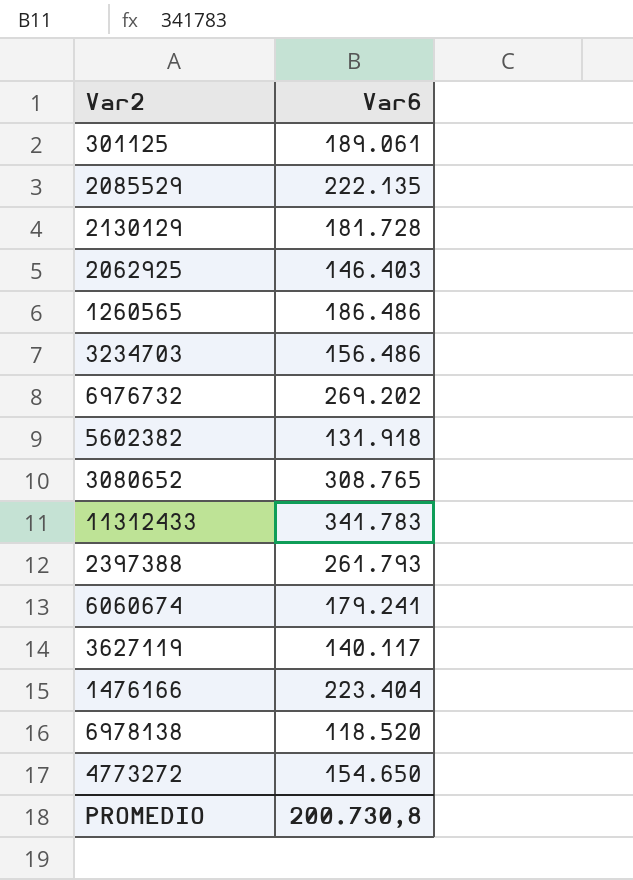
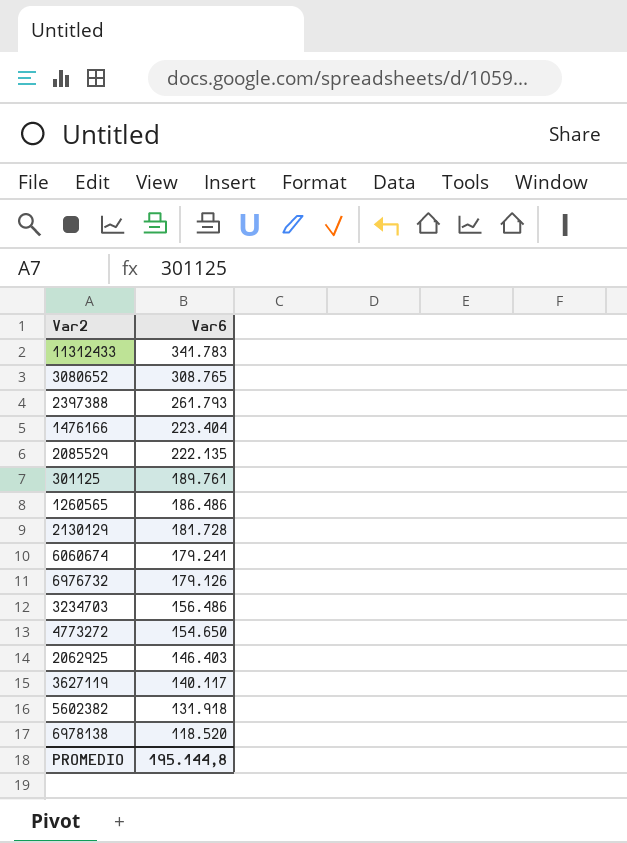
row order: none -> Var6 descending
301125 | Var6: 189.061 -> 189.761
6976732 | Var6: 269.202 -> 179.126
PROMEDIO | Var6: 200.730,8 -> 195.144,8

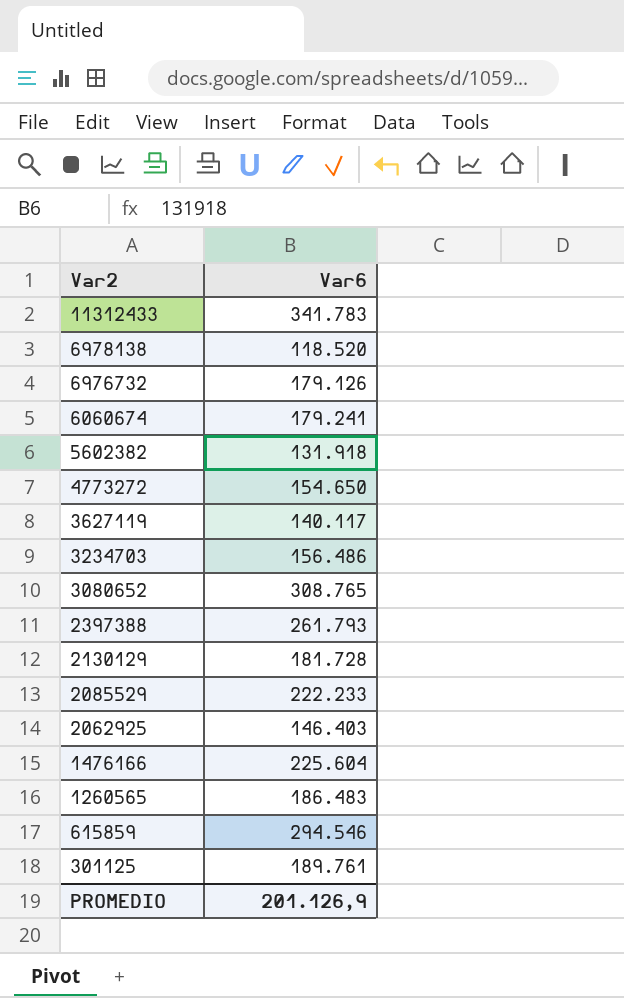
row order: Var6 descending -> Var2 descending
2085529 | Var6: 222.135 -> 222.233
1476166 | Var6: 223.404 -> 225.604
1260565 | Var6: 186.486 -> 186.483
row 615859: none -> 294.546
PROMEDIO | Var6: 195.144,8 -> 201.126,9

